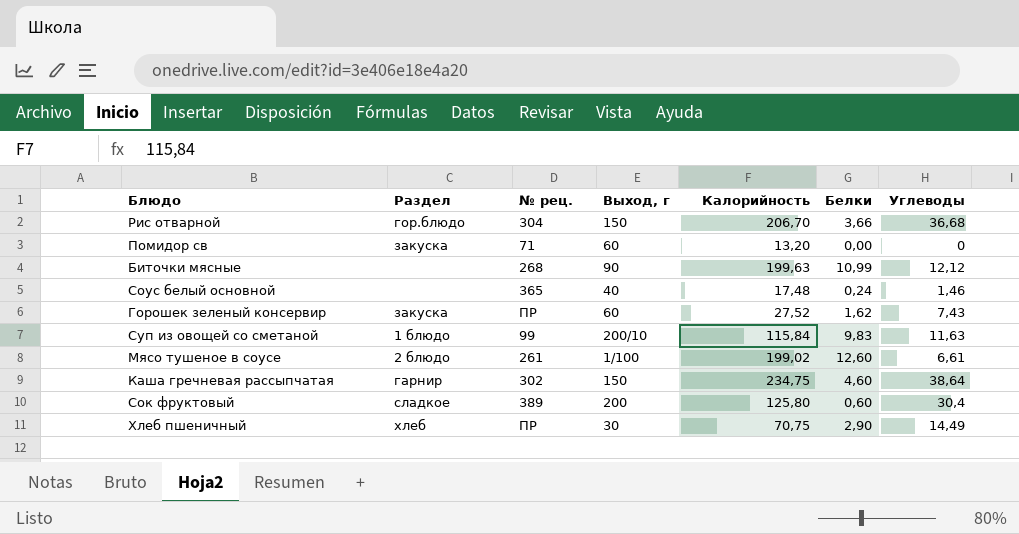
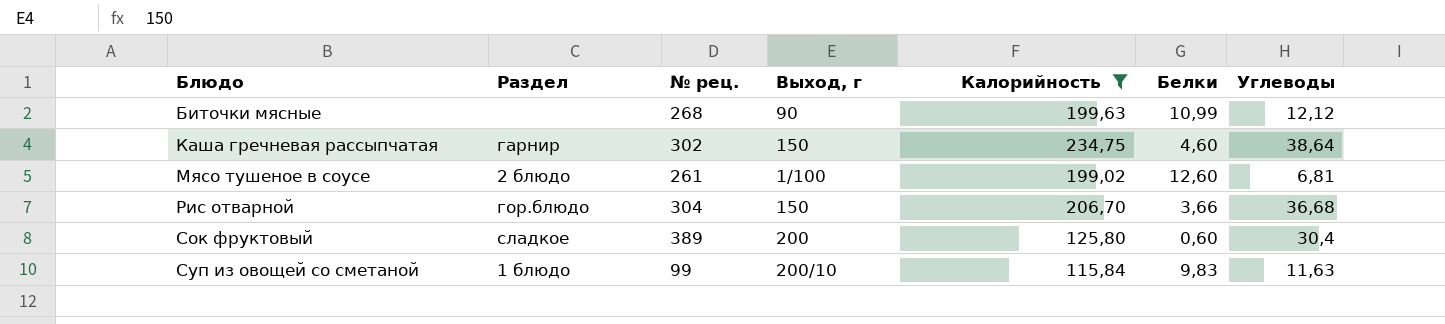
filter: none -> Калорийность >= 115,84
row order: none -> Блюдо ascending
Мясо тушеное в соусе | Углеводы: 6,61 -> 6,81

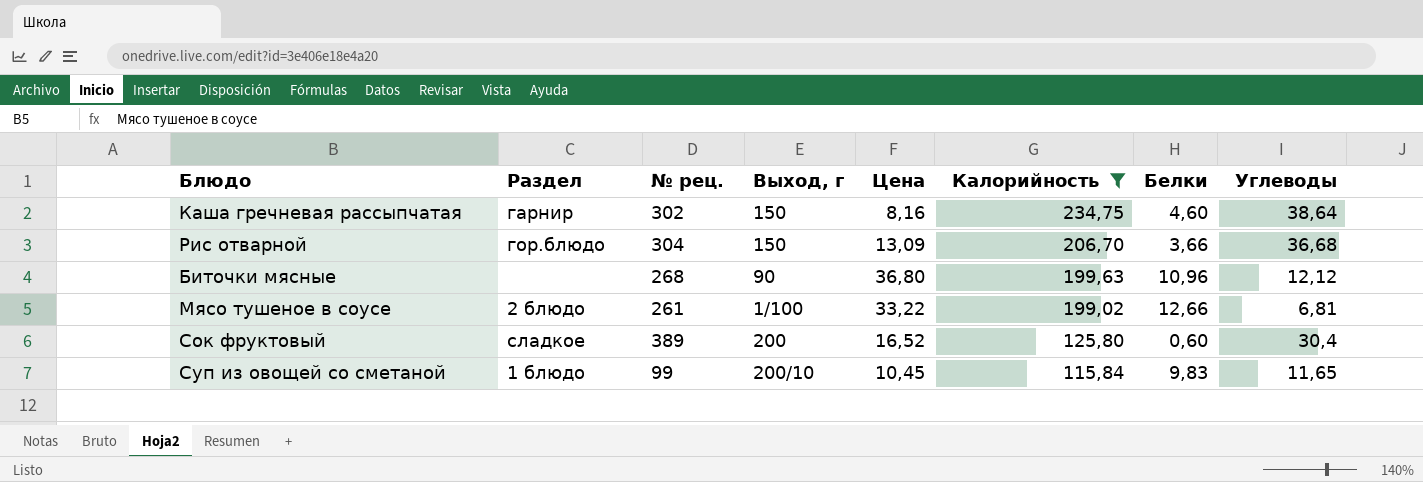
row order: Блюдо ascending -> Калорийность descending
column Цена | position: none -> 5
Биточки мясные | Белки: 10,99 -> 10,96
Мясо тушеное в соусе | Белки: 12,60 -> 12,66
Суп из овощей со сметаной | Углеводы: 11,63 -> 11,65

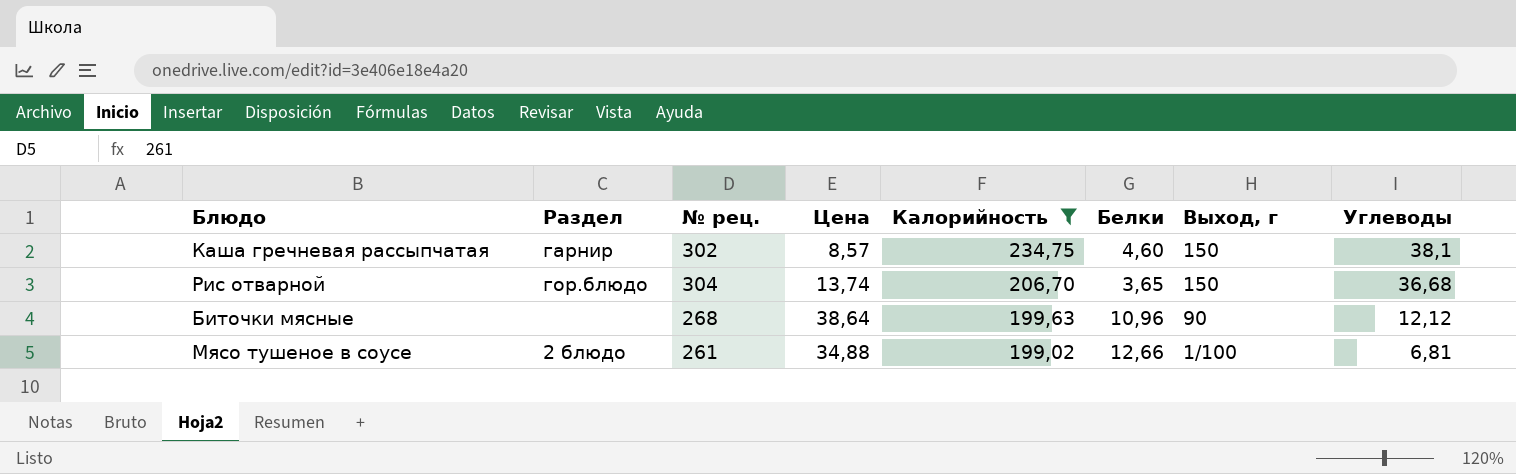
column Выход, г | position: 4 -> 7
row Сок фруктовый: сладкое | 389 | 200 | 16,52 | 125,80 | 0,60 | 30,4 -> none
row Суп из овощей со сметаной: 1 блюдо | 99 | 200/10 | 10,45 | 115,84 | 9,83 | 11,65 -> none
Каша гречневая рассыпчатая | Цена: 8,16 -> 8,57
Каша гречневая рассыпчатая | Углеводы: 38,64 -> 38,1
Рис отварной | Цена: 13,09 -> 13,74
Рис отварной | Белки: 3,66 -> 3,65
Биточки мясные | Цена: 36,80 -> 38,64
Мясо тушеное в соусе | Цена: 33,22 -> 34,88

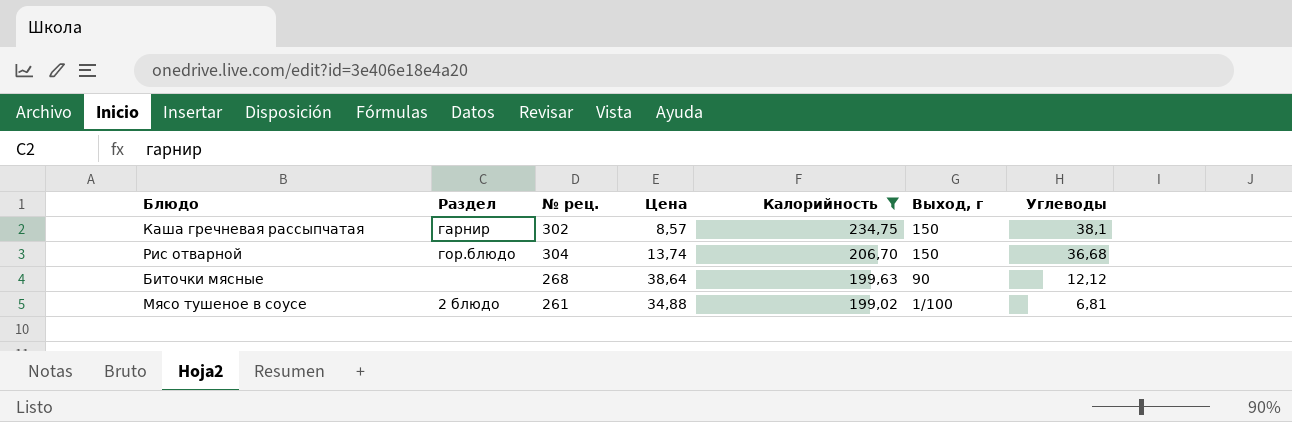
column Белки | position: 6 -> none

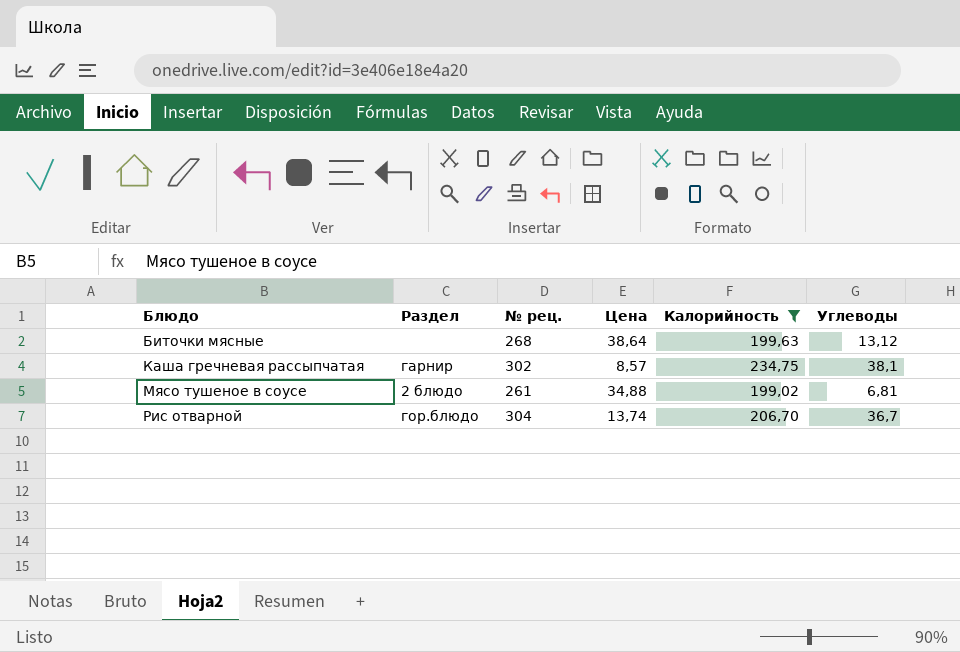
row order: Калорийность descending -> Блюдо ascending
column Выход, г | position: 6 -> none
Биточки мясные | Углеводы: 12,12 -> 13,12
Рис отварной | Углеводы: 36,68 -> 36,7

